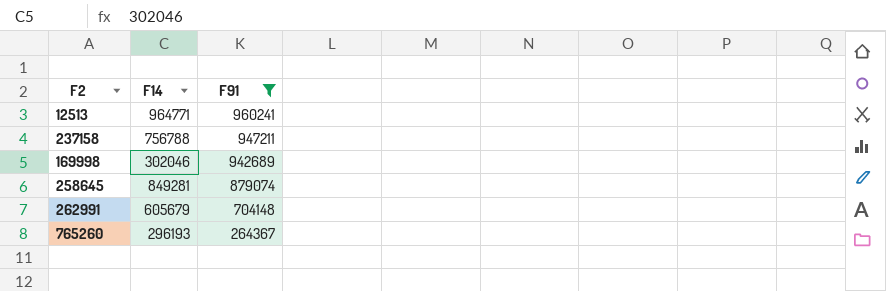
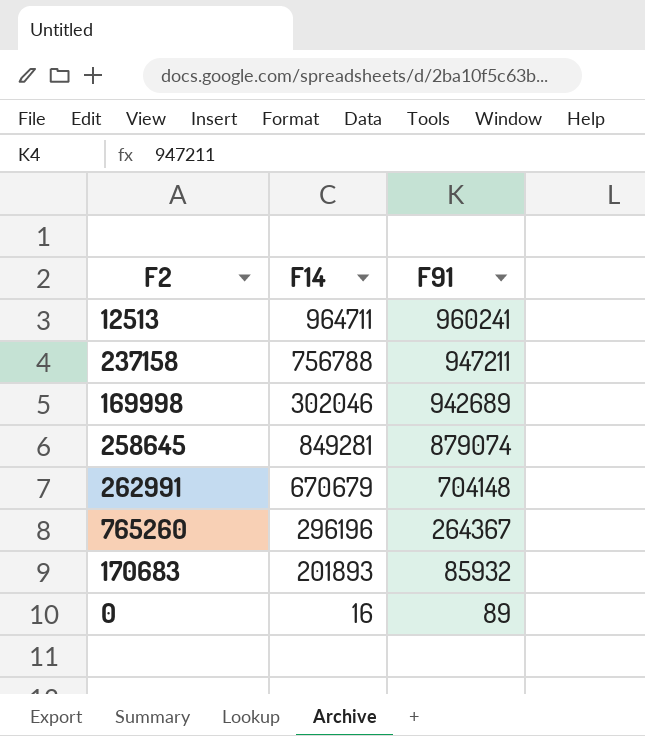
filter: F91 >= 264367 -> none
12513 | F14: 964771 -> 964711
262991 | F14: 605679 -> 670679
765260 | F14: 296193 -> 296196

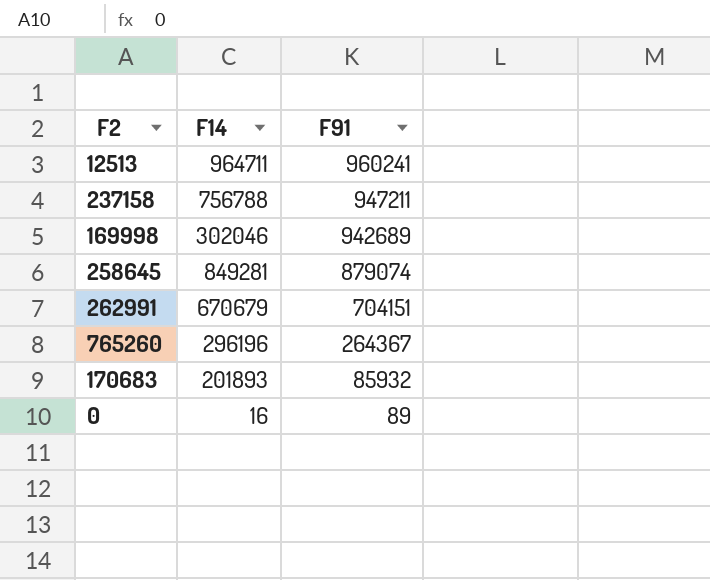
262991 | F91: 704148 -> 704151

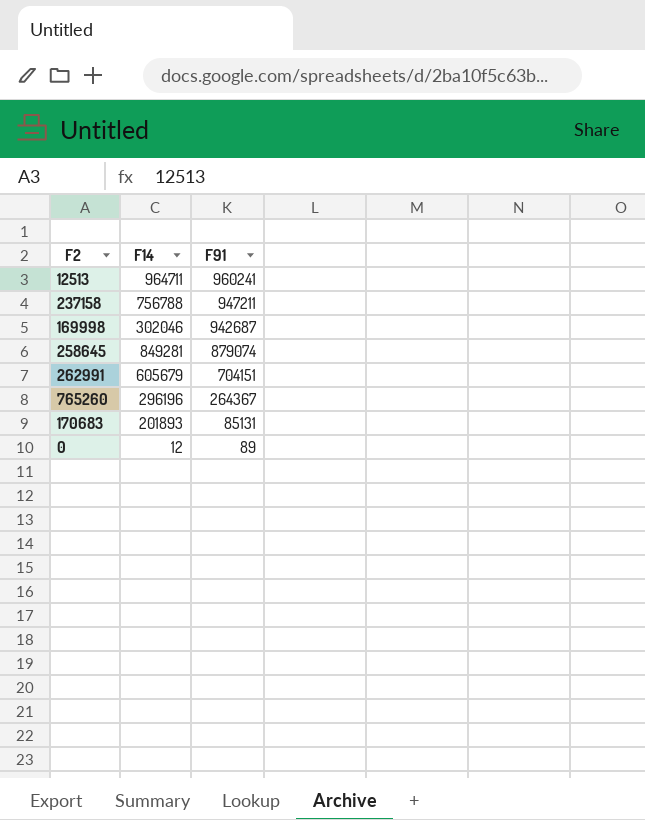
169998 | F91: 942689 -> 942687
262991 | F14: 670679 -> 605679
170683 | F91: 85932 -> 85131
0 | F14: 16 -> 12

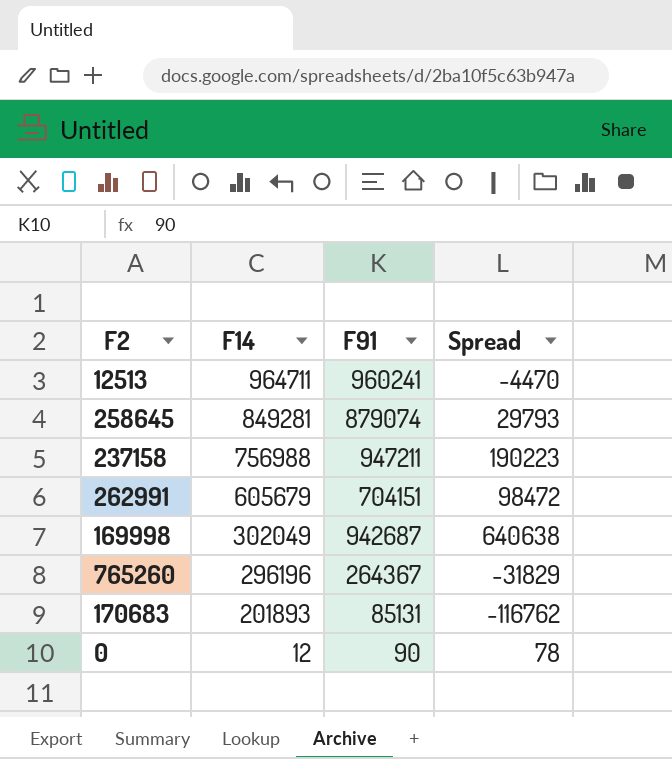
row order: F91 descending -> F14 descending
column Spread | formula: none -> [F91] - [F14]
237158 | F14: 756788 -> 756988
169998 | F14: 302046 -> 302049
0 | F91: 89 -> 90

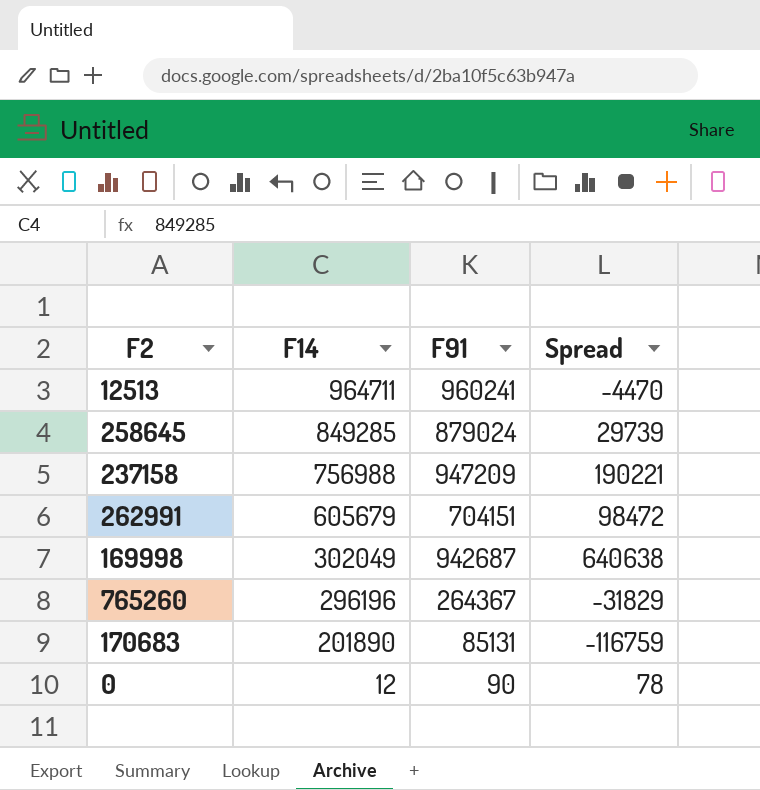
258645 | F14: 849281 -> 849285
258645 | F91: 879074 -> 879024
258645 | Spread: 29793 -> 29739
237158 | F91: 947211 -> 947209
237158 | Spread: 190223 -> 190221
170683 | F14: 201893 -> 201890
170683 | Spread: -116762 -> -116759

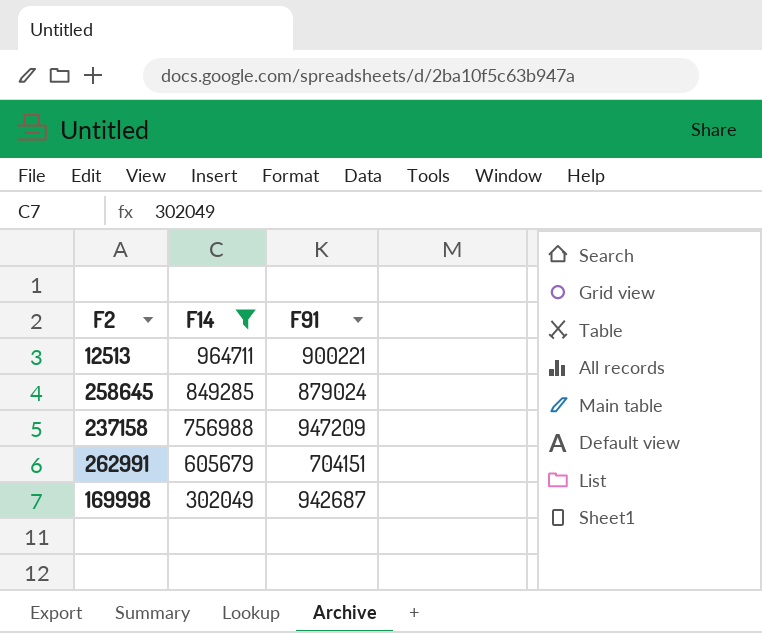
filter: none -> F14 >= 302049
column Spread | formula: [F91] - [F14] -> none
12513 | F91: 960241 -> 900221

